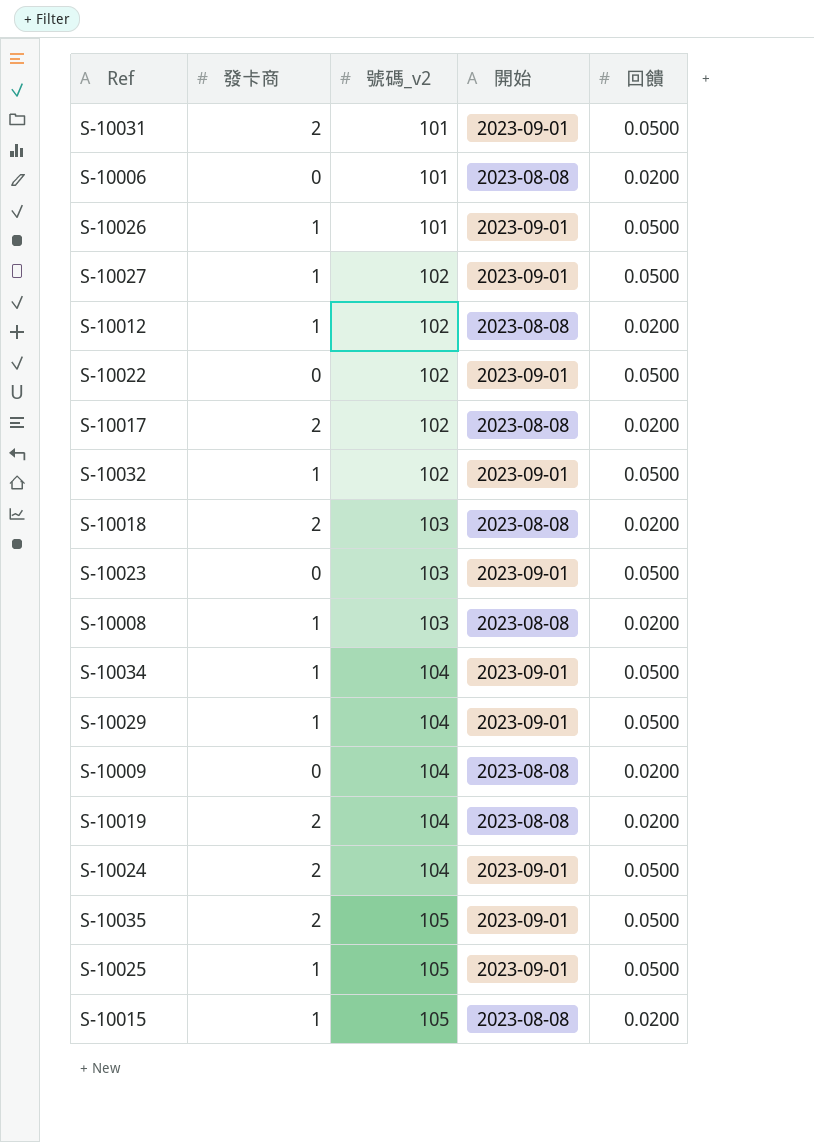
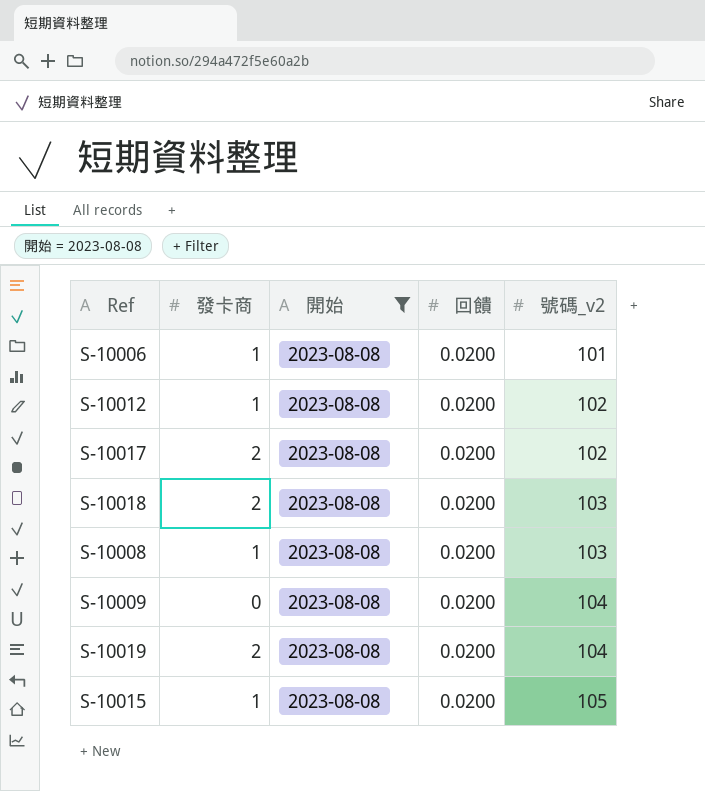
filter: none -> 開始 = 2023-08-08
column 號碼_v2 | position: 3 -> 5
S-10006 | 發卡商: 0 -> 1

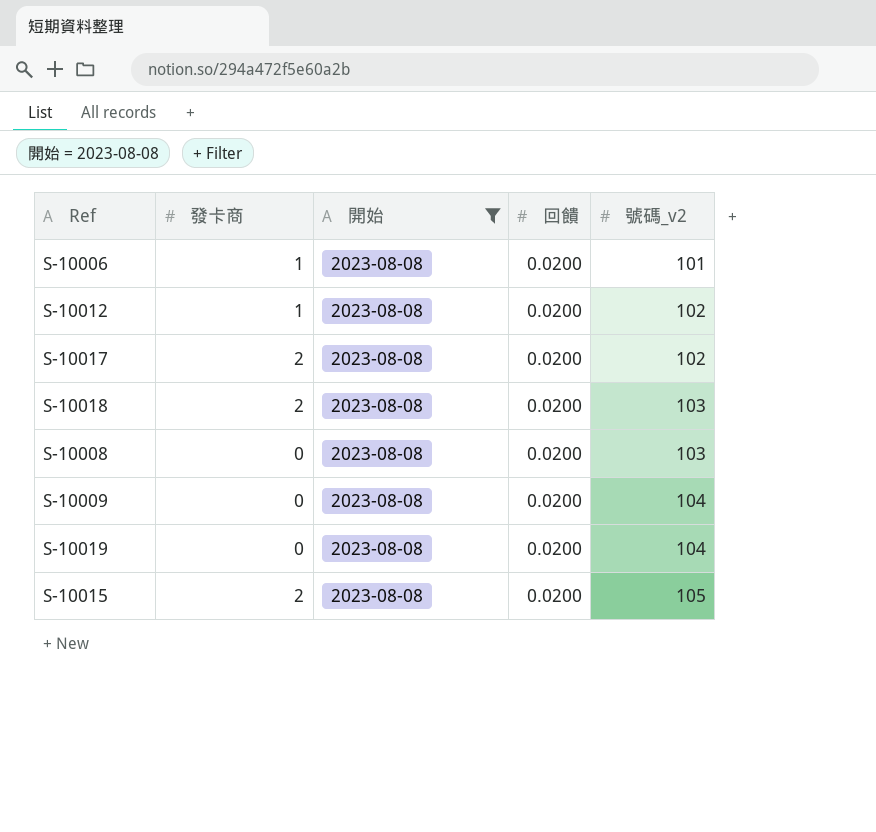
S-10008 | 發卡商: 1 -> 0
S-10019 | 發卡商: 2 -> 0
S-10015 | 發卡商: 1 -> 2

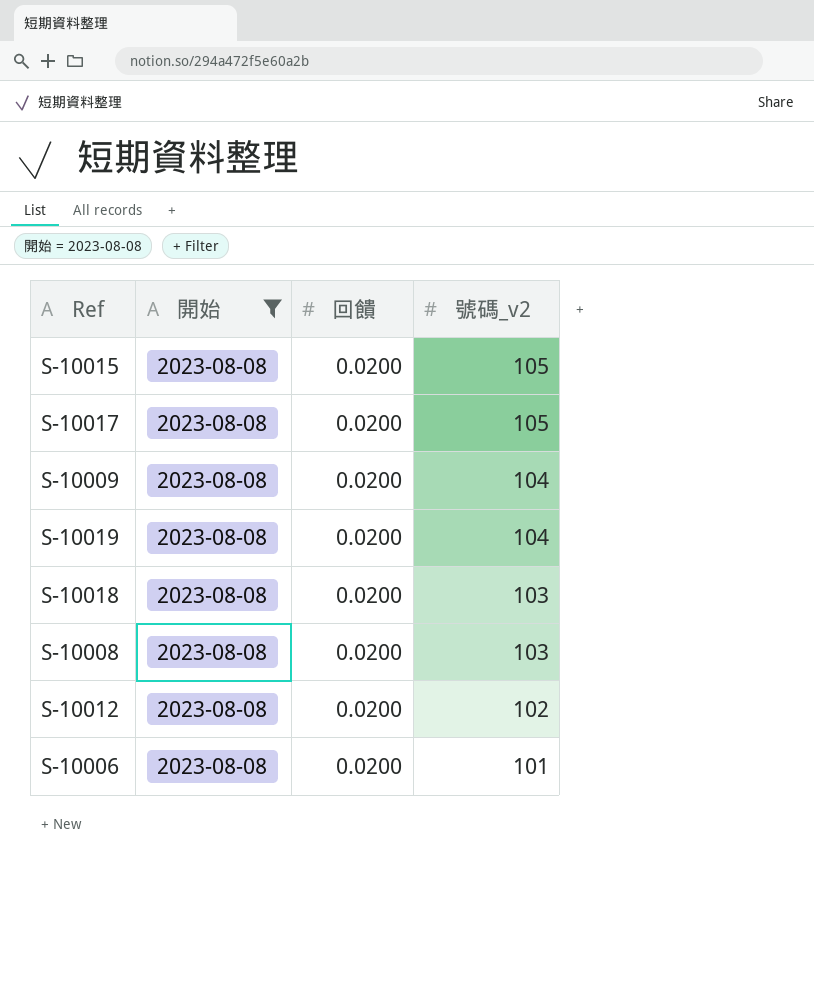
row order: 號碼_v2 ascending -> 號碼_v2 descending
column 發卡商 | position: 2 -> none
S-10017 | 號碼_v2: 102 -> 105

